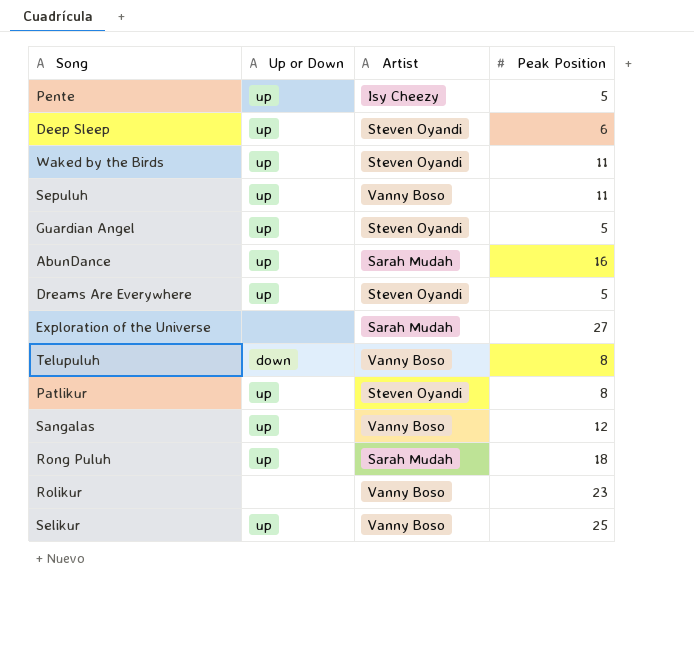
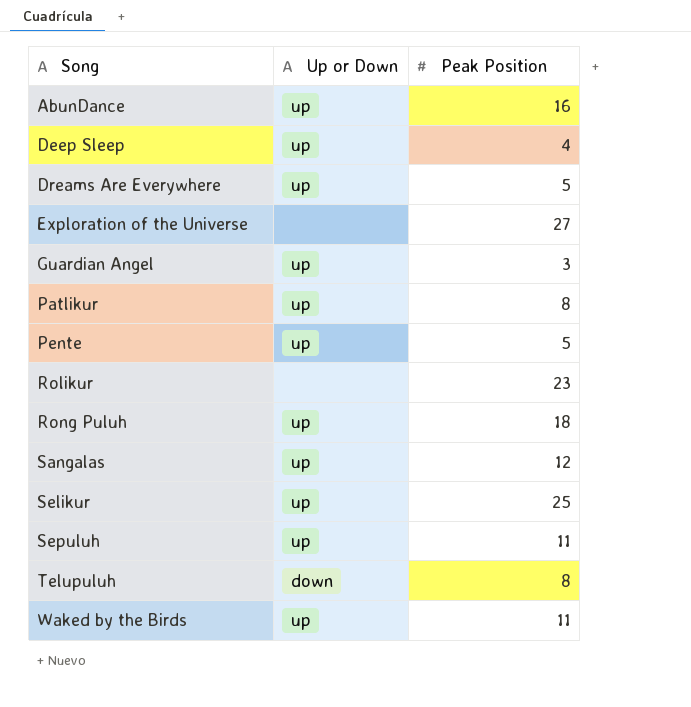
row order: none -> Song ascending
column Artist | position: 3 -> none
Deep Sleep | Peak Position: 6 -> 4
Guardian Angel | Peak Position: 5 -> 3

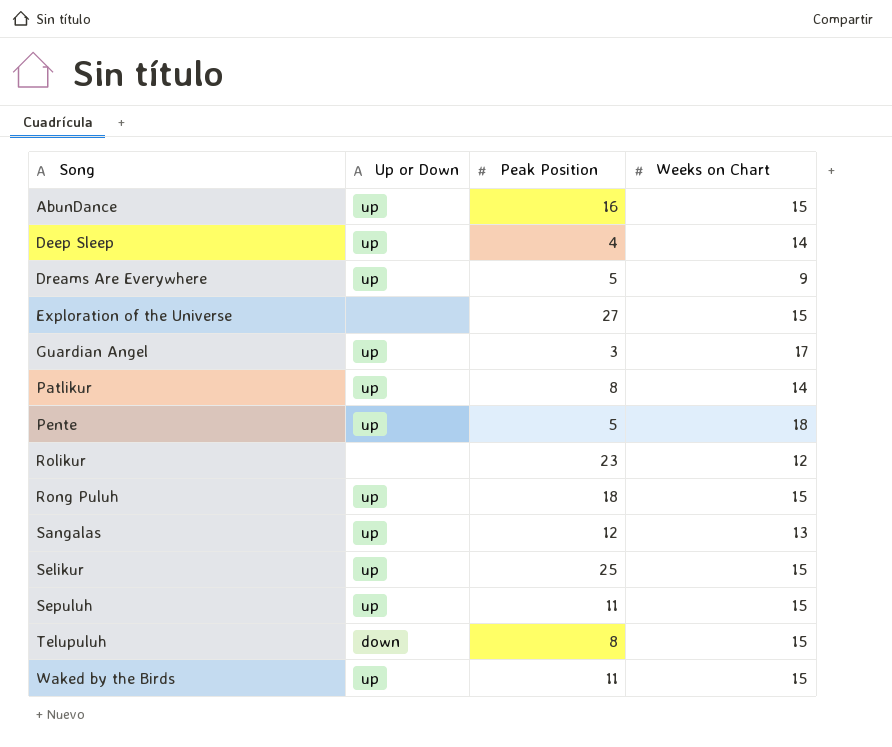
column Weeks on Chart | position: none -> 4

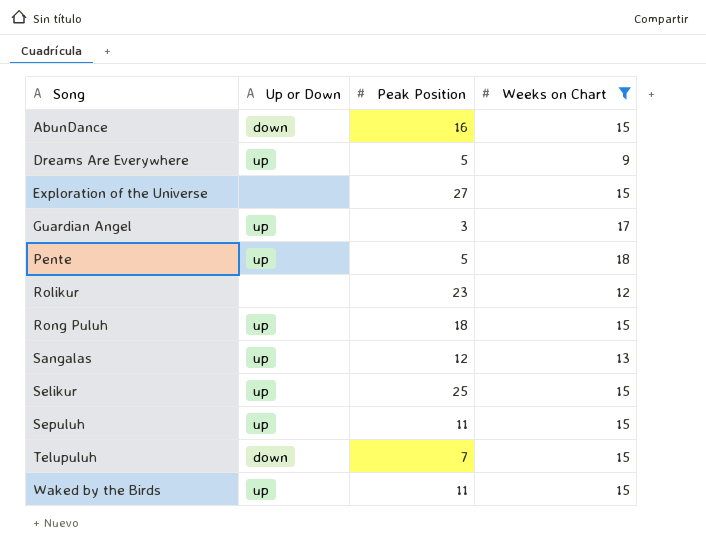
filter: none -> Weeks on Chart != 14
AbunDance | Up or Down: up -> down
Telupuluh | Peak Position: 8 -> 7

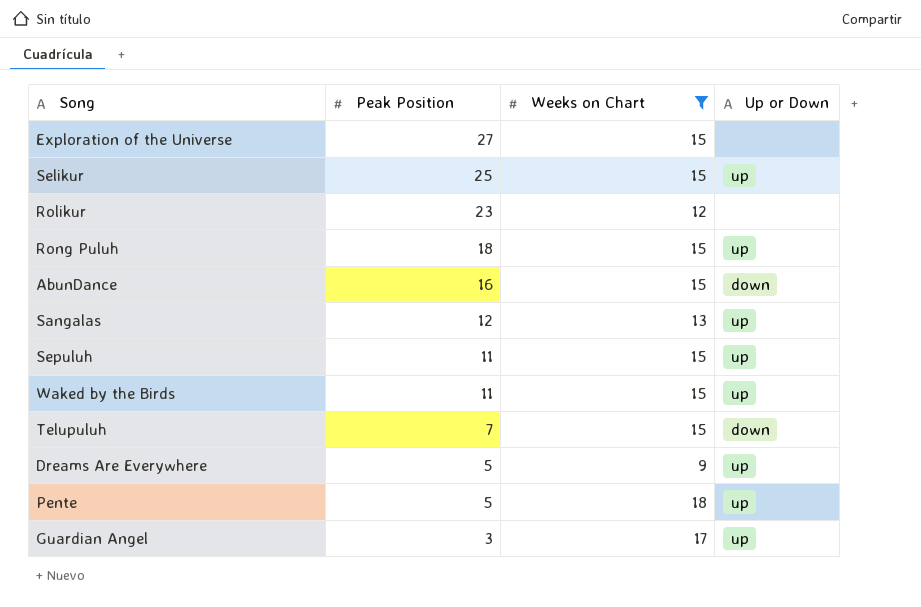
row order: Song ascending -> Peak Position descending
column Up or Down | position: 2 -> 4

